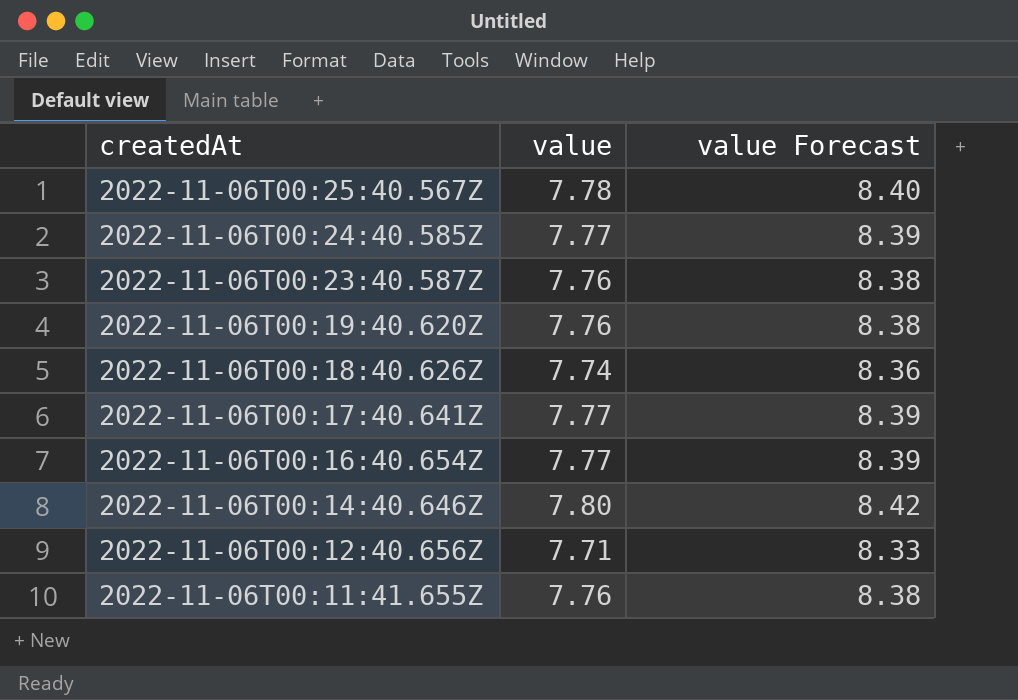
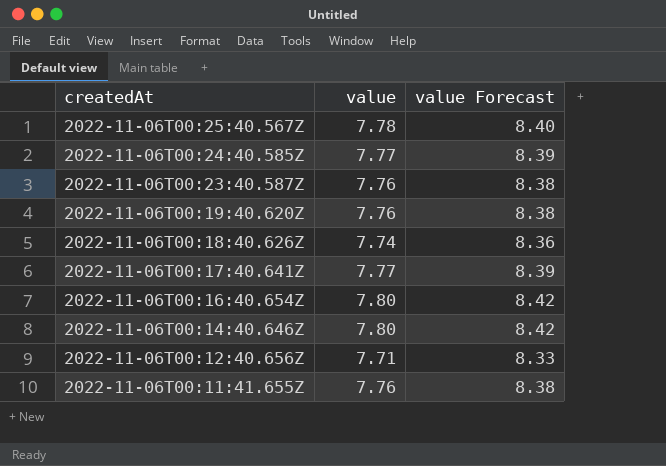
2022-11-06T00:16:40.654Z | value: 7.77 -> 7.80
2022-11-06T00:16:40.654Z | value Forecast: 8.39 -> 8.42

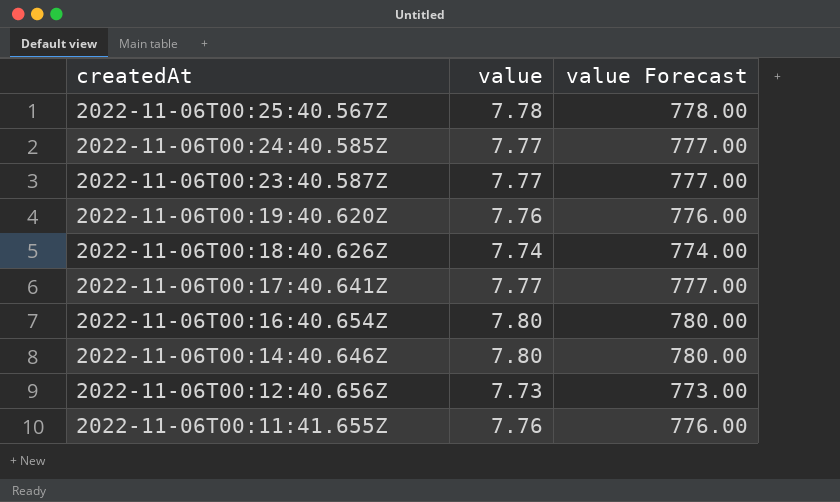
column value Forecast | formula: [value] * 1.08 -> [value] * 100
2022-11-06T00:23:40.587Z | value: 7.76 -> 7.77
2022-11-06T00:12:40.656Z | value: 7.71 -> 7.73

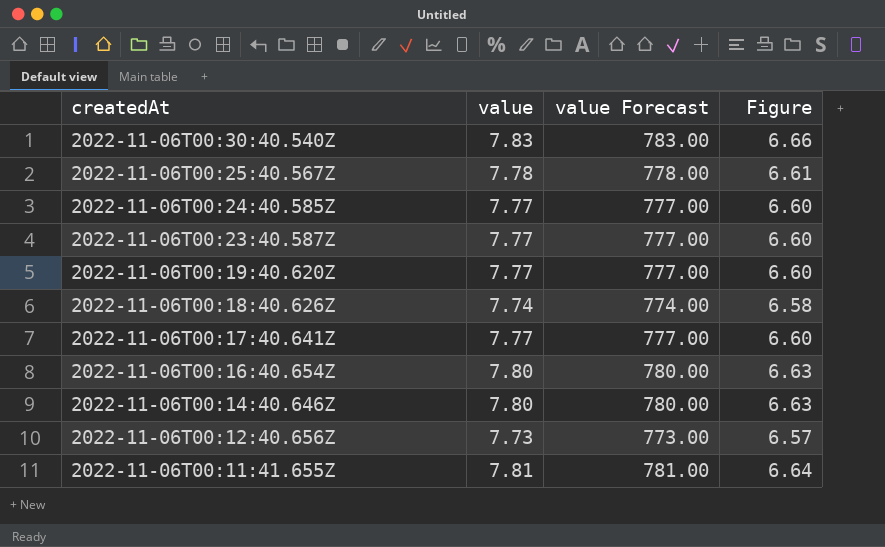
column Figure | formula: none -> [value] * 0.85
row 2022-11-06T00:30:40.540Z: none -> 7.83 | 783.00 | 6.66
2022-11-06T00:19:40.620Z | value: 7.76 -> 7.77
2022-11-06T00:19:40.620Z | value Forecast: 776.00 -> 777.00
2022-11-06T00:11:41.655Z | value: 7.76 -> 7.81
2022-11-06T00:11:41.655Z | value Forecast: 776.00 -> 781.00

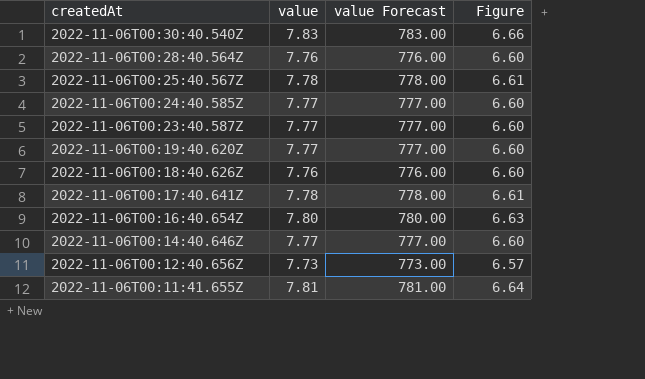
row 2022-11-06T00:28:40.564Z: none -> 7.76 | 776.00 | 6.60
2022-11-06T00:18:40.626Z | value: 7.74 -> 7.76
2022-11-06T00:18:40.626Z | value Forecast: 774.00 -> 776.00
2022-11-06T00:18:40.626Z | Figure: 6.58 -> 6.60
2022-11-06T00:17:40.641Z | value: 7.77 -> 7.78
2022-11-06T00:17:40.641Z | value Forecast: 777.00 -> 778.00
2022-11-06T00:17:40.641Z | Figure: 6.60 -> 6.61
2022-11-06T00:14:40.646Z | value: 7.80 -> 7.77
2022-11-06T00:14:40.646Z | value Forecast: 780.00 -> 777.00
2022-11-06T00:14:40.646Z | Figure: 6.63 -> 6.60

